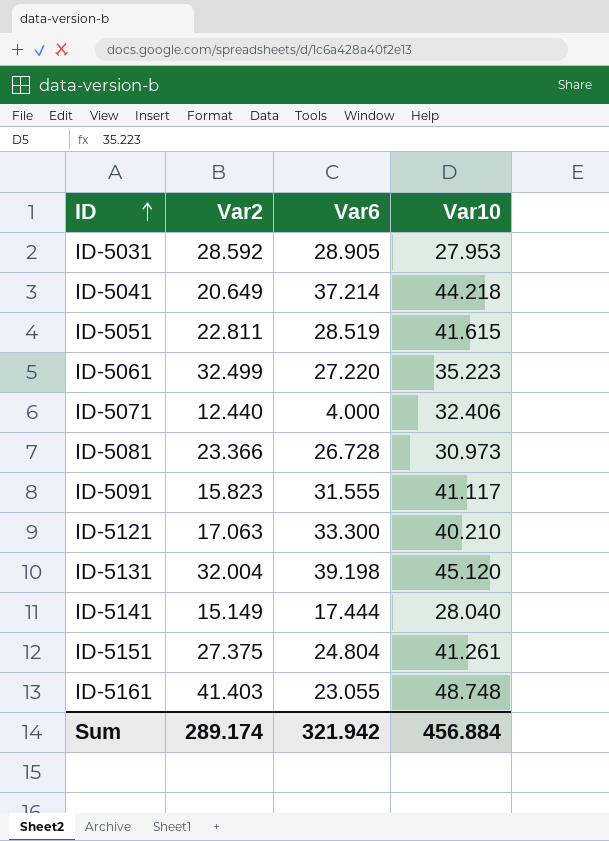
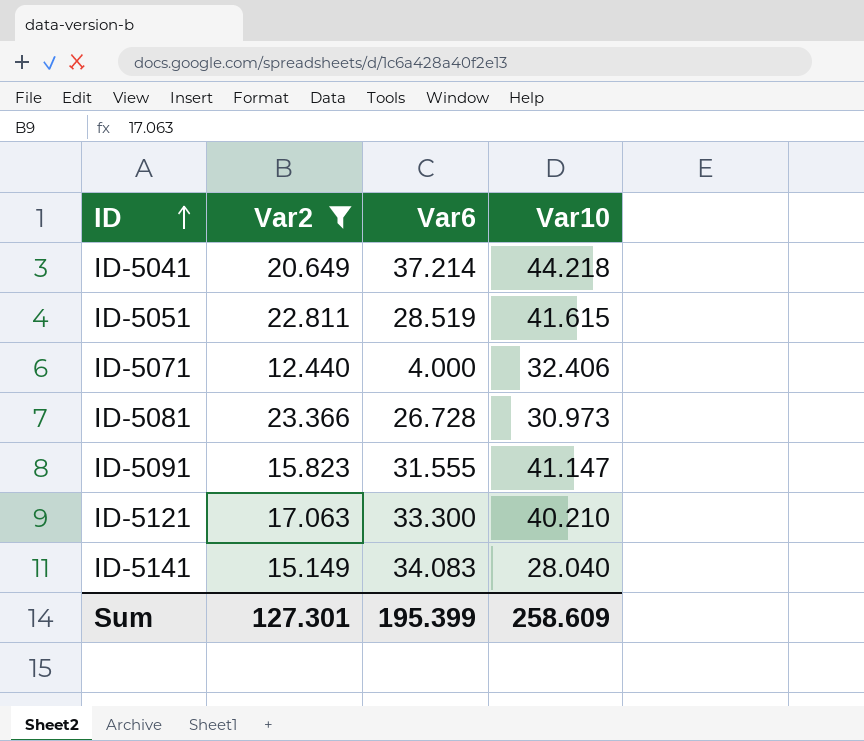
filter: none -> Var2 <= 23.366
ID-5091 | Var10: 41.117 -> 41.147
ID-5141 | Var6: 17.444 -> 34.083
Sum | Var2: 289.174 -> 127.301
Sum | Var6: 321.942 -> 195.399
Sum | Var10: 456.884 -> 258.609

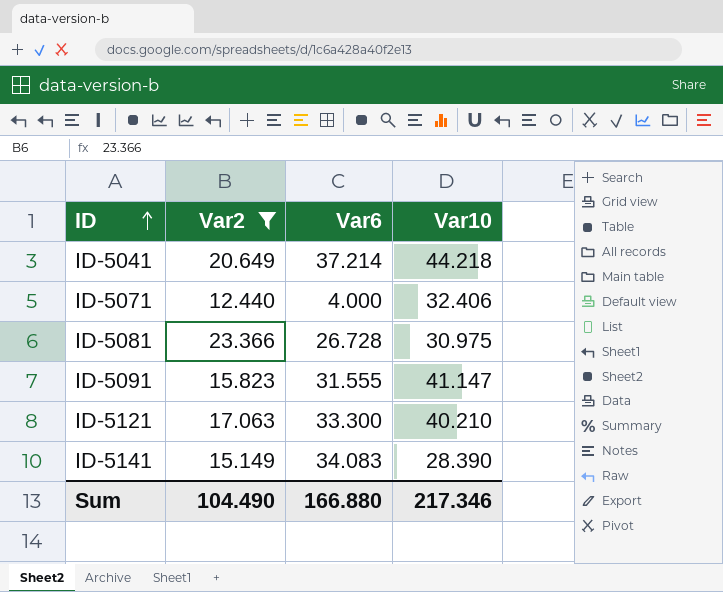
row ID-5051: 22.811 | 28.519 | 41.615 -> none
ID-5081 | Var10: 30.973 -> 30.975
ID-5141 | Var10: 28.040 -> 28.390
Sum | Var2: 127.301 -> 104.490
Sum | Var6: 195.399 -> 166.880
Sum | Var10: 258.609 -> 217.346

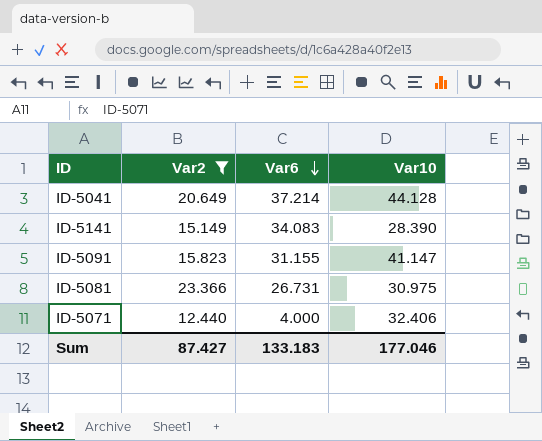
row order: ID ascending -> Var6 descending
row ID-5121: 17.063 | 33.300 | 40.210 -> none
ID-5041 | Var10: 44.218 -> 44.128
ID-5091 | Var6: 31.555 -> 31.155
ID-5081 | Var6: 26.728 -> 26.731
Sum | Var2: 104.490 -> 87.427
Sum | Var6: 166.880 -> 133.183
Sum | Var10: 217.346 -> 177.046

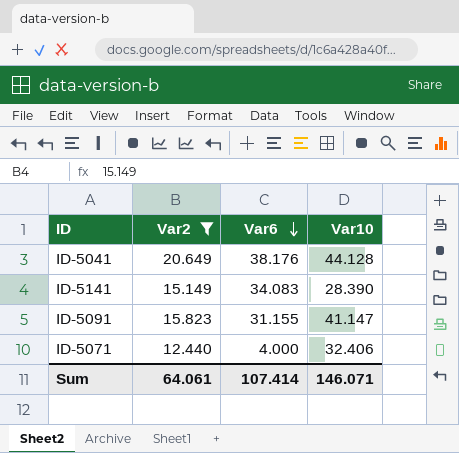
row ID-5081: 23.366 | 26.731 | 30.975 -> none
ID-5041 | Var6: 37.214 -> 38.176
Sum | Var2: 87.427 -> 64.061
Sum | Var6: 133.183 -> 107.414
Sum | Var10: 177.046 -> 146.071

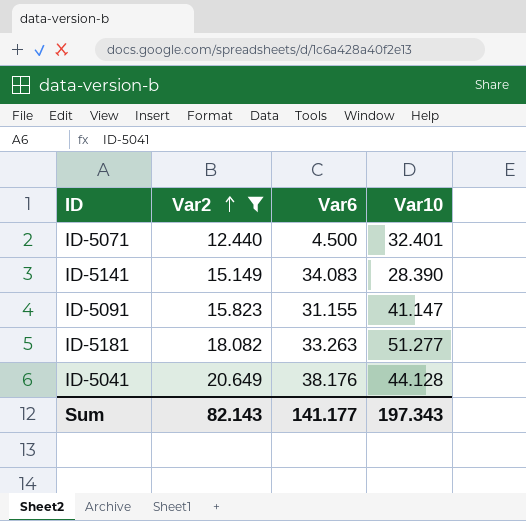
row order: Var6 descending -> Var2 ascending
ID-5071 | Var6: 4.000 -> 4.500
ID-5071 | Var10: 32.406 -> 32.401
row ID-5181: none -> 18.082 | 33.263 | 51.277
Sum | Var2: 64.061 -> 82.143
Sum | Var6: 107.414 -> 141.177
Sum | Var10: 146.071 -> 197.343

